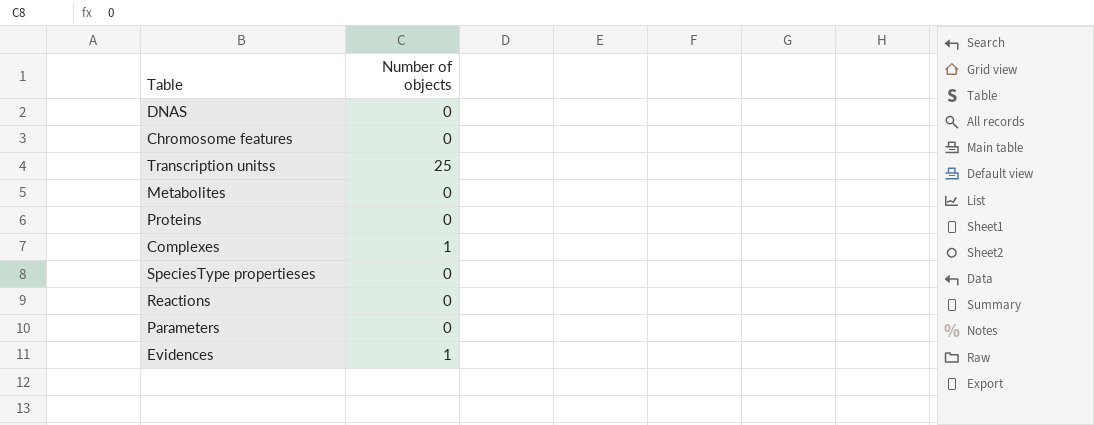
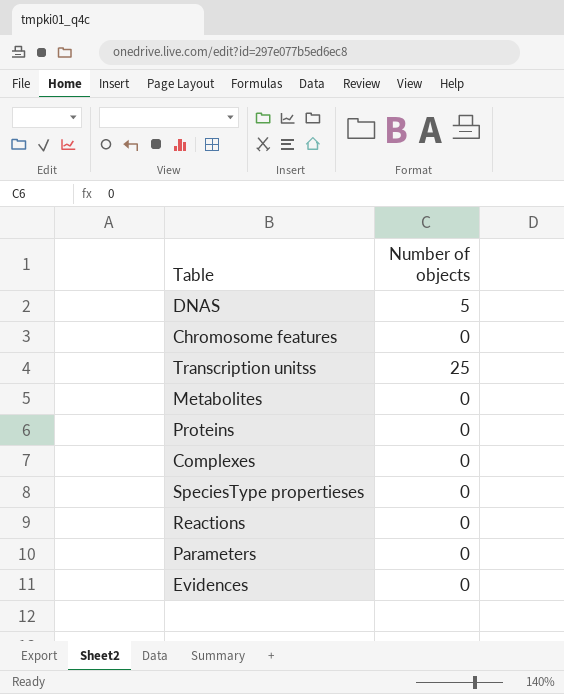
DNAS | Number of objects: 0 -> 5
Complexes | Number of objects: 1 -> 0
Evidences | Number of objects: 1 -> 0

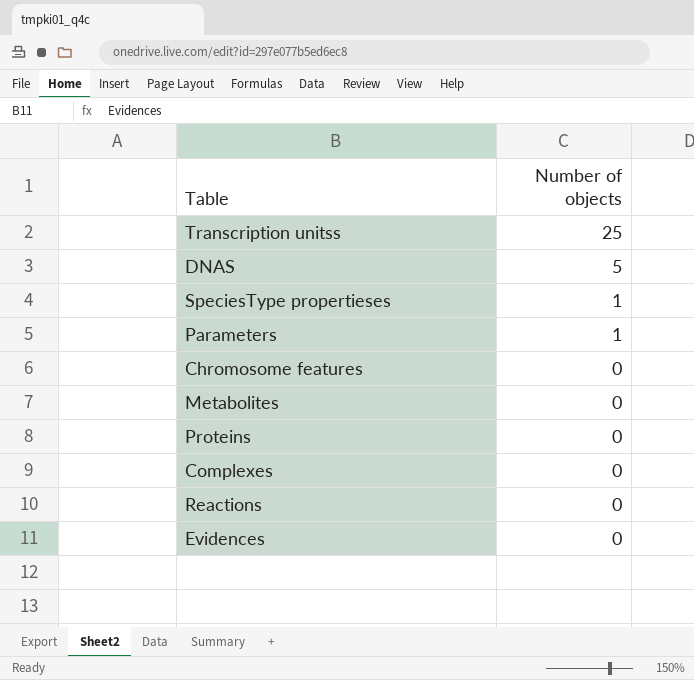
row order: none -> Number of objects descending
SpeciesType propertieses | Number of objects: 0 -> 1
Parameters | Number of objects: 0 -> 1

